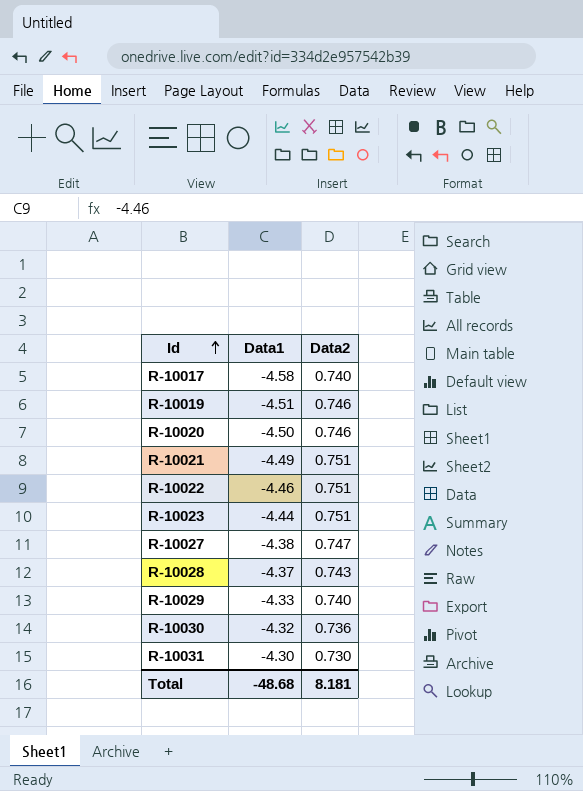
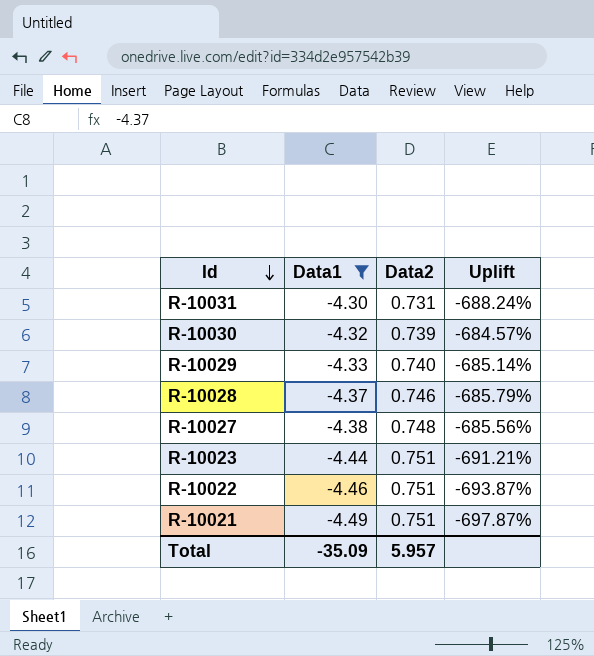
filter: none -> Data1 >= -4.49
row order: Id ascending -> Id descending
column Uplift | formula: none -> ([Data1] - [Data2]) / [Data2]
R-10031 | Data2: 0.730 -> 0.731
R-10030 | Data2: 0.736 -> 0.739
R-10028 | Data2: 0.743 -> 0.746
R-10027 | Data2: 0.747 -> 0.748
Total | Data1: -48.68 -> -35.09
Total | Data2: 8.181 -> 5.957

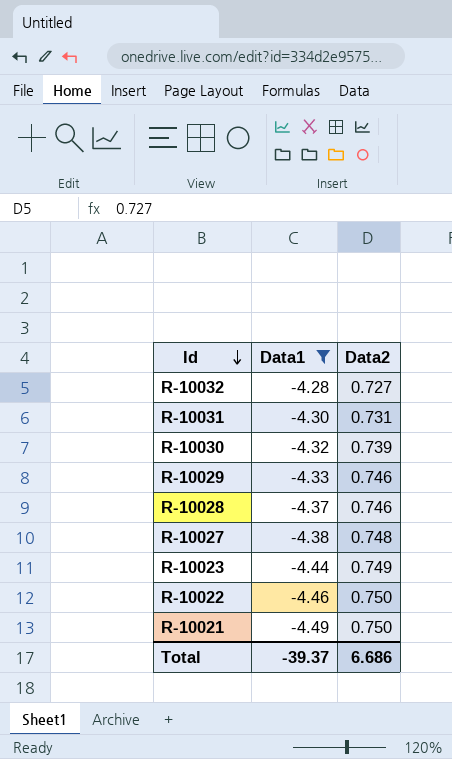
column Uplift | formula: ([Data1] - [Data2]) / [Data2] -> none
row R-10032: none -> -4.28 | 0.727
R-10029 | Data2: 0.740 -> 0.746
R-10023 | Data2: 0.751 -> 0.749
R-10022 | Data2: 0.751 -> 0.750
R-10021 | Data2: 0.751 -> 0.750
Total | Data1: -35.09 -> -39.37
Total | Data2: 5.957 -> 6.686

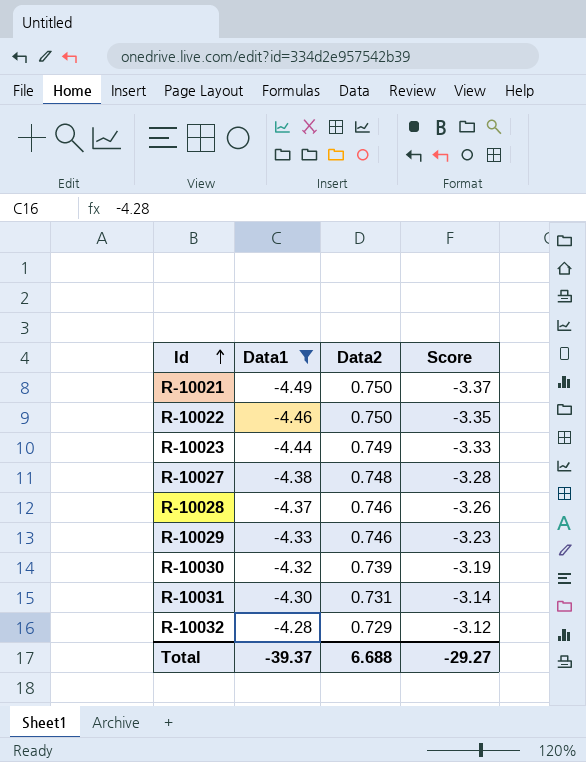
row order: Id descending -> Id ascending
column Score | formula: none -> [Data1] * [Data2]
R-10032 | Data2: 0.727 -> 0.729
Total | Data2: 6.686 -> 6.688

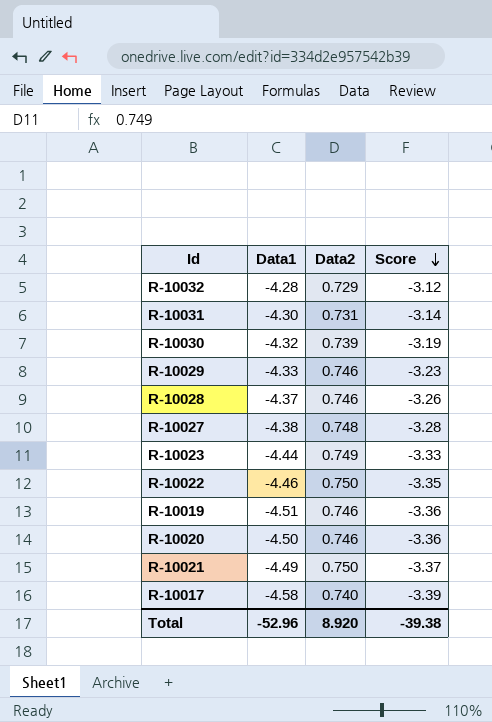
filter: Data1 >= -4.49 -> none
row order: Id ascending -> Score descending
Total | Data1: -39.37 -> -52.96
Total | Data2: 6.688 -> 8.920
Total | Score: -29.27 -> -39.38

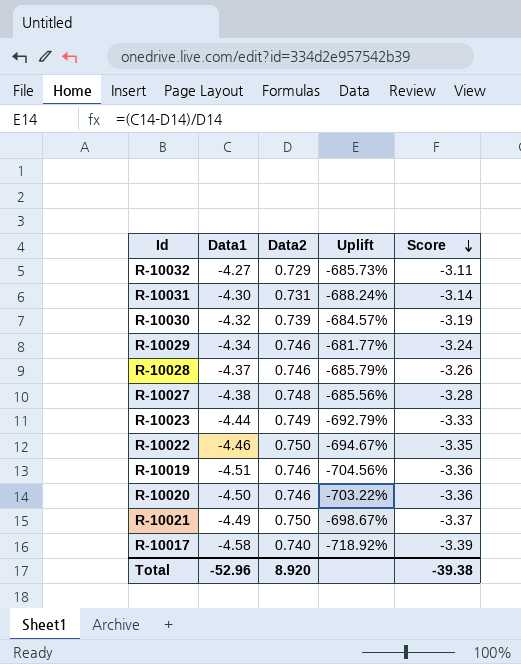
column Uplift | formula: none -> ([Data1] - [Data2]) / [Data2]
R-10032 | Data1: -4.28 -> -4.27
R-10032 | Score: -3.12 -> -3.11
R-10029 | Data1: -4.33 -> -4.34
R-10029 | Score: -3.23 -> -3.24

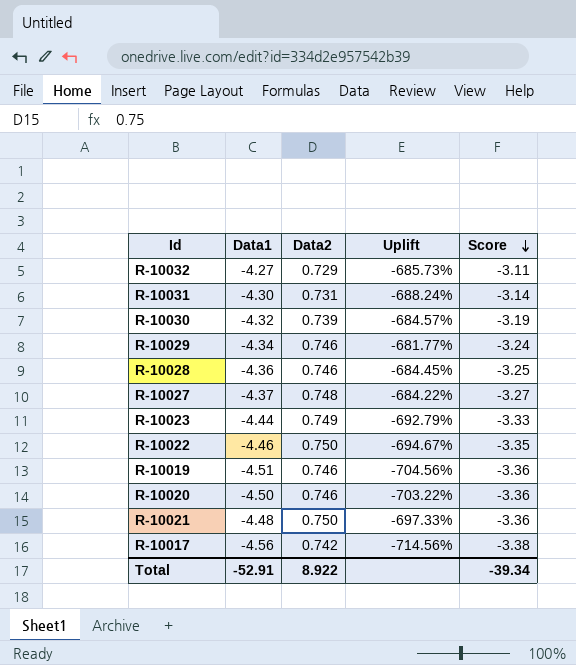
R-10028 | Data1: -4.37 -> -4.36
R-10028 | Uplift: -685.79% -> -684.45%
R-10028 | Score: -3.26 -> -3.25
R-10027 | Data1: -4.38 -> -4.37
R-10027 | Uplift: -685.56% -> -684.22%
R-10027 | Score: -3.28 -> -3.27
R-10021 | Data1: -4.49 -> -4.48
R-10021 | Uplift: -698.67% -> -697.33%
R-10021 | Score: -3.37 -> -3.36
R-10017 | Data1: -4.58 -> -4.56
R-10017 | Data2: 0.740 -> 0.742
R-10017 | Uplift: -718.92% -> -714.56%
R-10017 | Score: -3.39 -> -3.38
Total | Data1: -52.96 -> -52.91
Total | Data2: 8.920 -> 8.922
Total | Score: -39.38 -> -39.34

